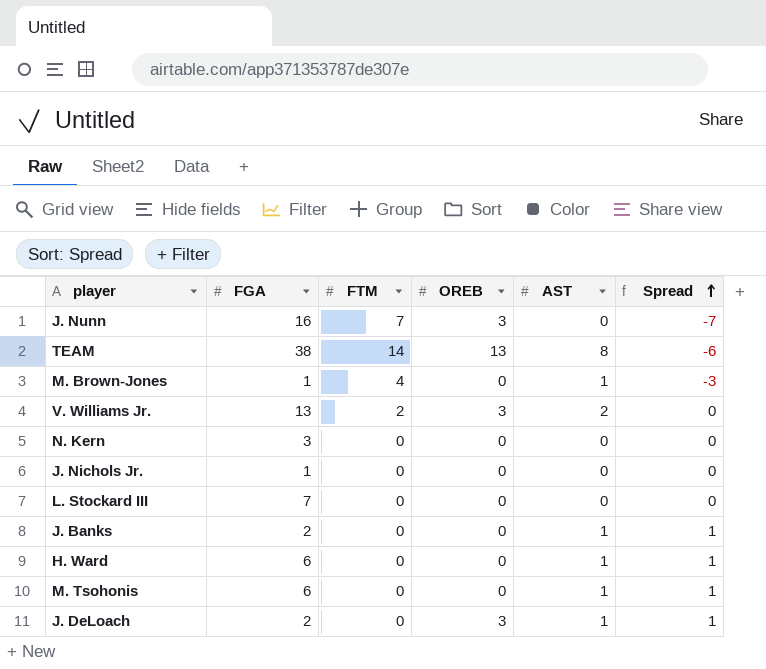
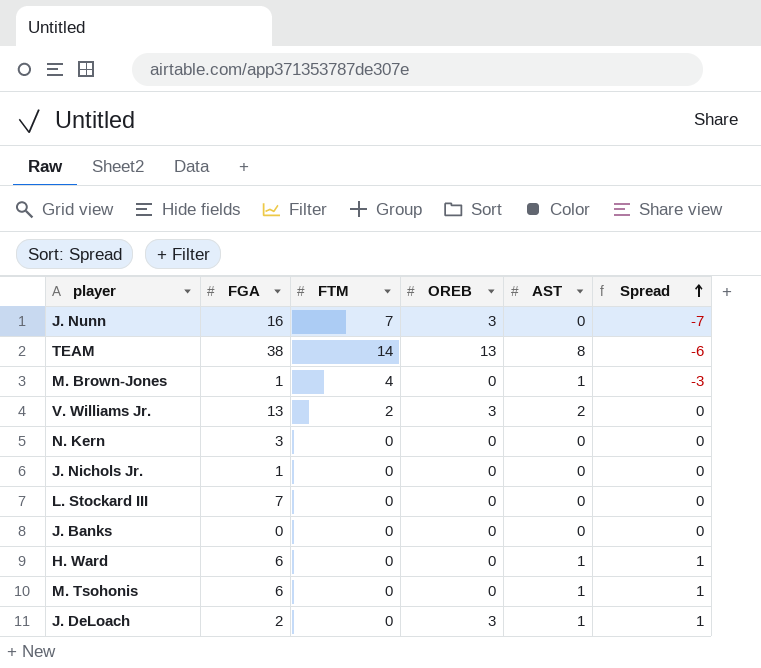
J. Banks | FGA: 2 -> 0
J. Banks | AST: 1 -> 0
J. Banks | Spread: 1 -> 0

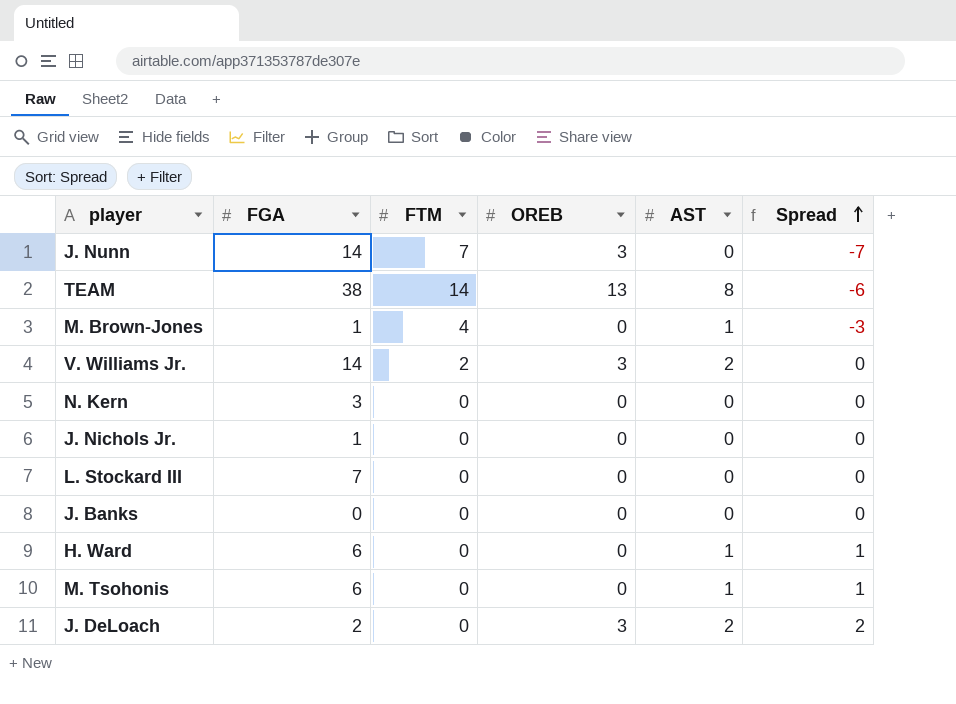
J. Nunn | FGA: 16 -> 14
V. Williams Jr. | FGA: 13 -> 14
J. DeLoach | AST: 1 -> 2
J. DeLoach | Spread: 1 -> 2

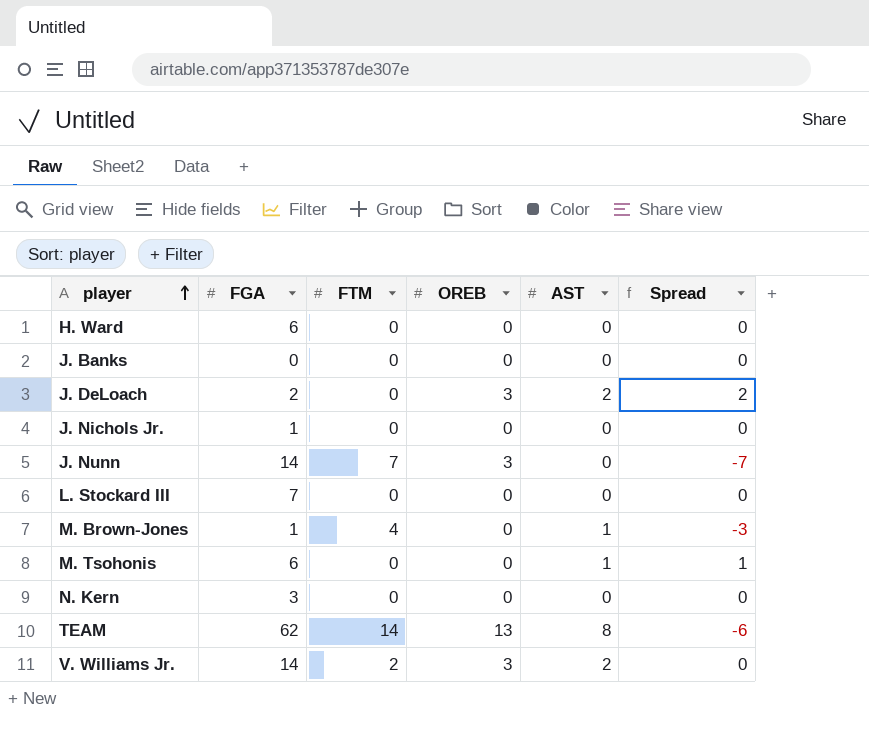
row order: Spread ascending -> player ascending
H. Ward | AST: 1 -> 0
H. Ward | Spread: 1 -> 0
TEAM | FGA: 38 -> 62

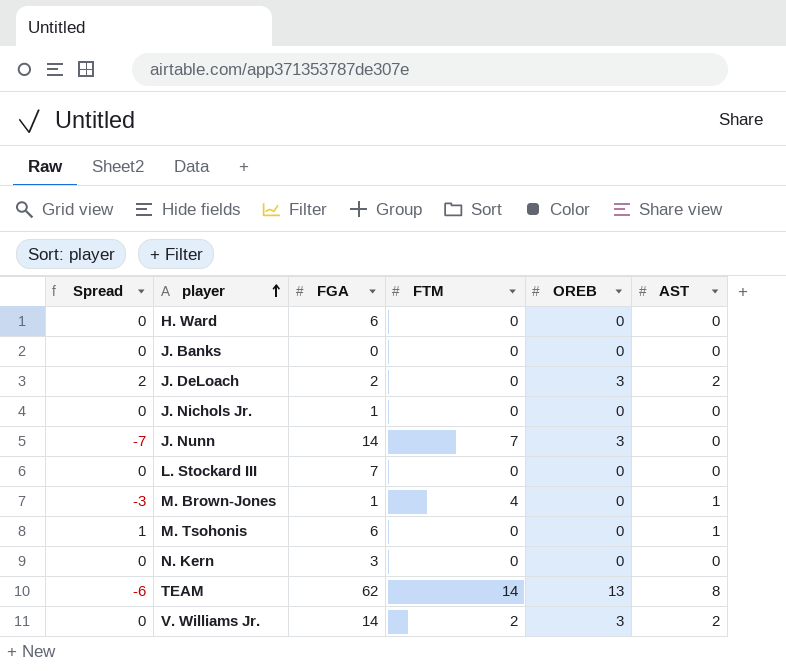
column Spread | position: 6 -> 1

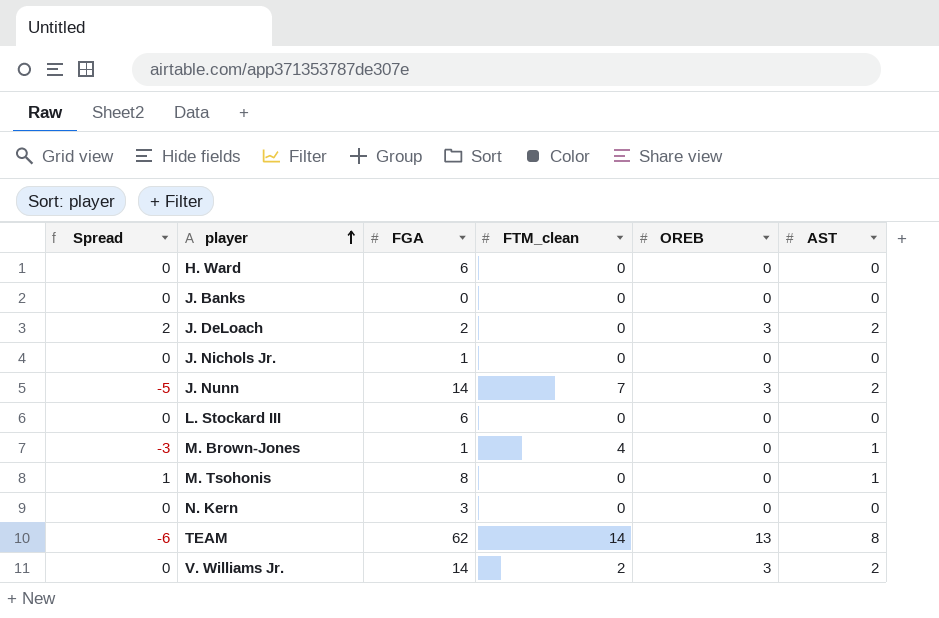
column name: FTM -> FTM_clean
J. Nunn | Spread: -7 -> -5
J. Nunn | AST: 0 -> 2
L. Stockard III | FGA: 7 -> 6
M. Tsohonis | FGA: 6 -> 8

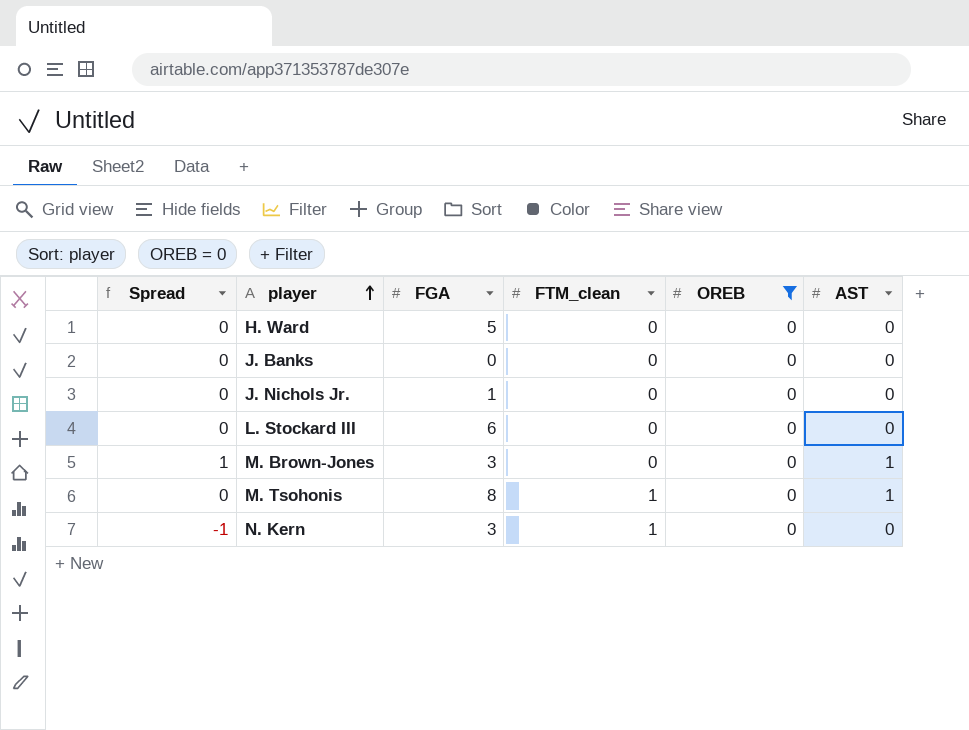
filter: none -> OREB = 0
H. Ward | FGA: 6 -> 5
M. Brown-Jones | Spread: -3 -> 1
M. Brown-Jones | FGA: 1 -> 3
M. Brown-Jones | FTM_clean: 4 -> 0
M. Tsohonis | Spread: 1 -> 0
M. Tsohonis | FTM_clean: 0 -> 1
N. Kern | Spread: 0 -> -1
N. Kern | FTM_clean: 0 -> 1

